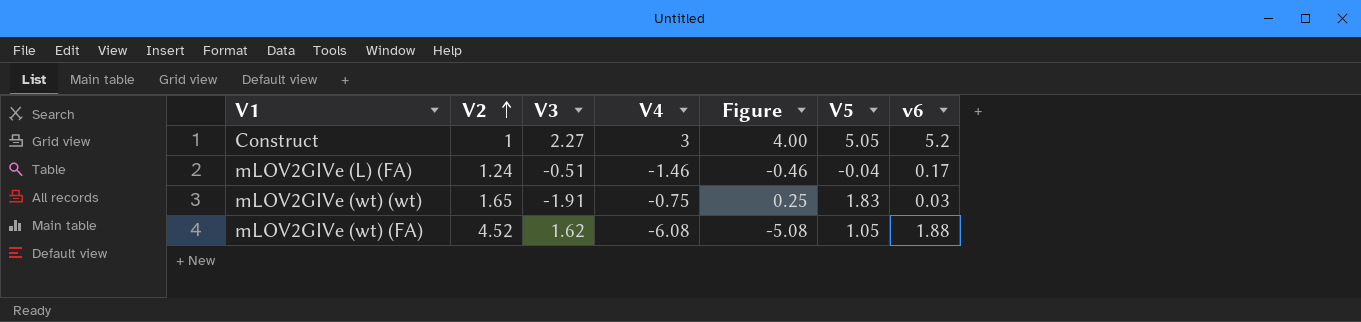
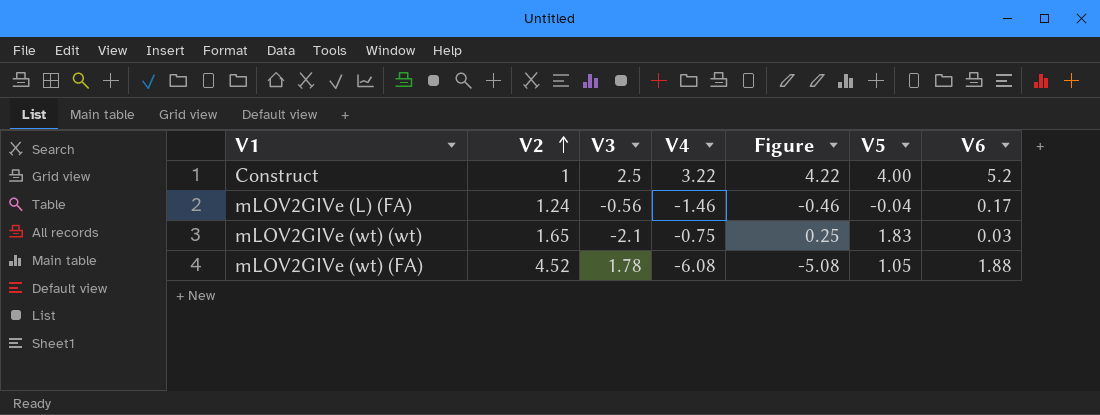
column name: v6 -> V6
Construct | V3: 2.27 -> 2.5
Construct | V4: 3 -> 3.22
Construct | Figure: 4.00 -> 4.22
Construct | V5: 5.05 -> 4.00
mLOV2GIVe (L) (FA) | V3: -0.51 -> -0.56
mLOV2GIVe (wt) (wt) | V3: -1.91 -> -2.1
mLOV2GIVe (wt) (FA) | V3: 1.62 -> 1.78

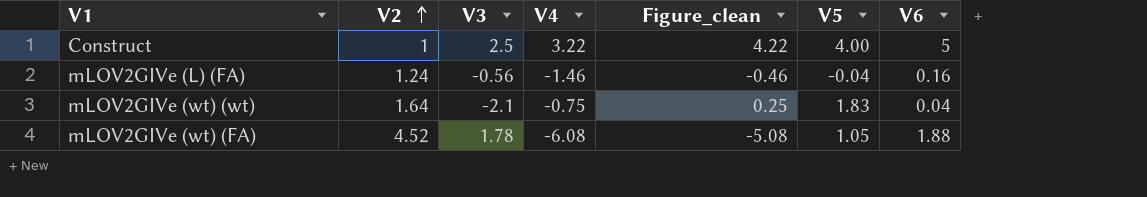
column name: Figure -> Figure_clean
Construct | V6: 5.2 -> 5
mLOV2GIVe (L) (FA) | V6: 0.17 -> 0.16
mLOV2GIVe (wt) (wt) | V2: 1.65 -> 1.64
mLOV2GIVe (wt) (wt) | V6: 0.03 -> 0.04

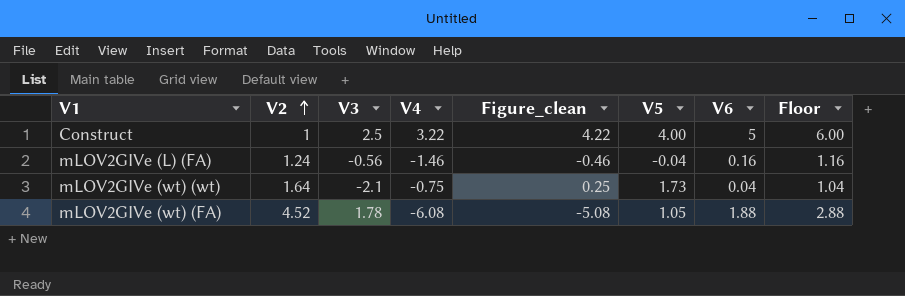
column Floor | formula: none -> [V6] + 1
mLOV2GIVe (wt) (wt) | V5: 1.83 -> 1.73

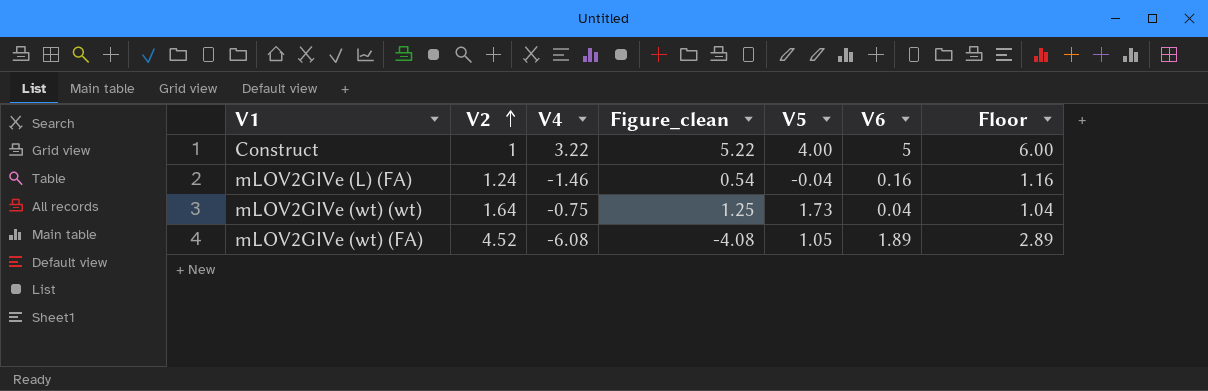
column V3 | position: 3 -> none
column Figure_clean | formula: [V4] + 1 -> [V4] + 2
mLOV2GIVe (wt) (FA) | V6: 1.88 -> 1.89
mLOV2GIVe (wt) (FA) | Floor: 2.88 -> 2.89

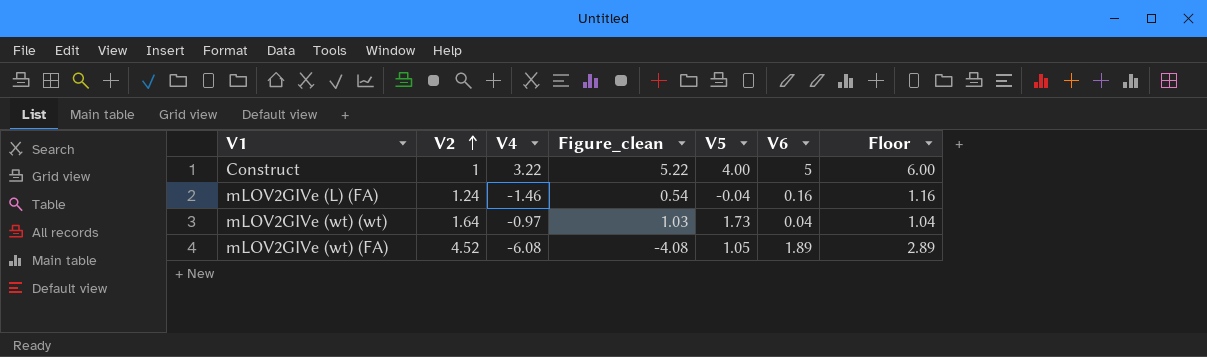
mLOV2GIVe (wt) (wt) | V4: -0.75 -> -0.97
mLOV2GIVe (wt) (wt) | Figure_clean: 1.25 -> 1.03

